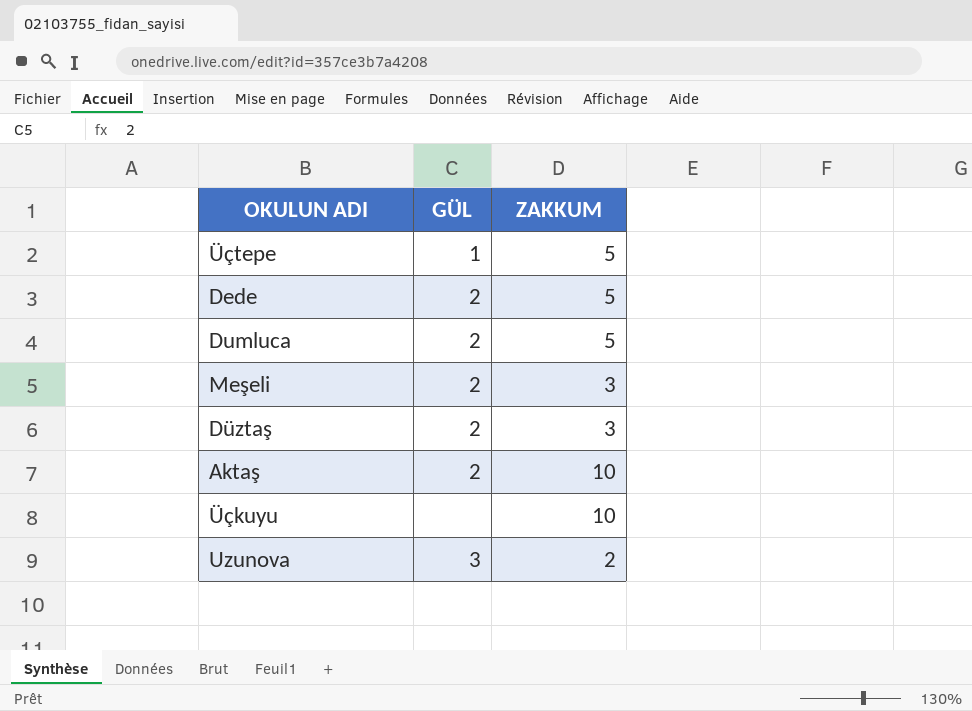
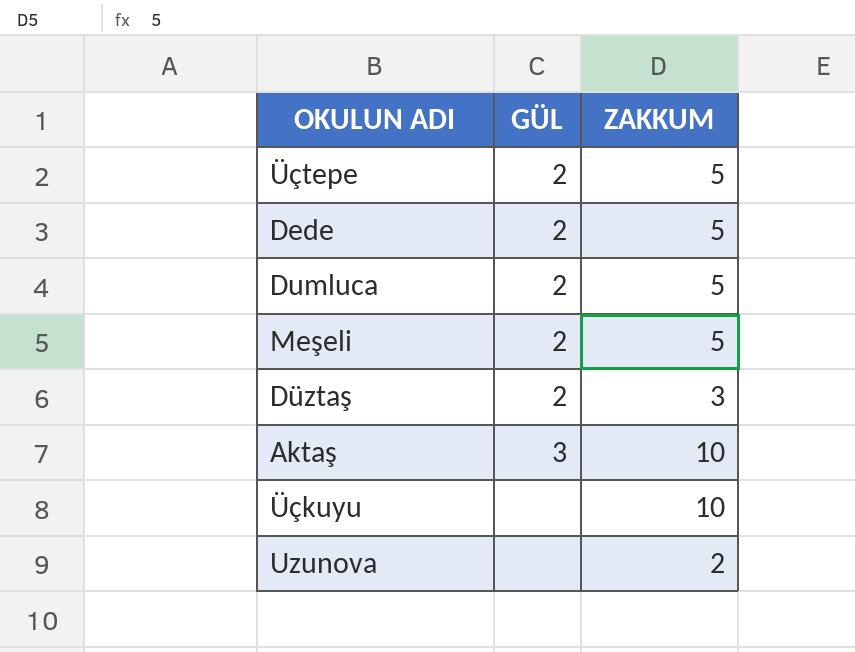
Üçtepe | GÜL: 1 -> 2
Meşeli | ZAKKUM: 3 -> 5
Aktaş | GÜL: 2 -> 3
Uzunova | GÜL: 3 -> none

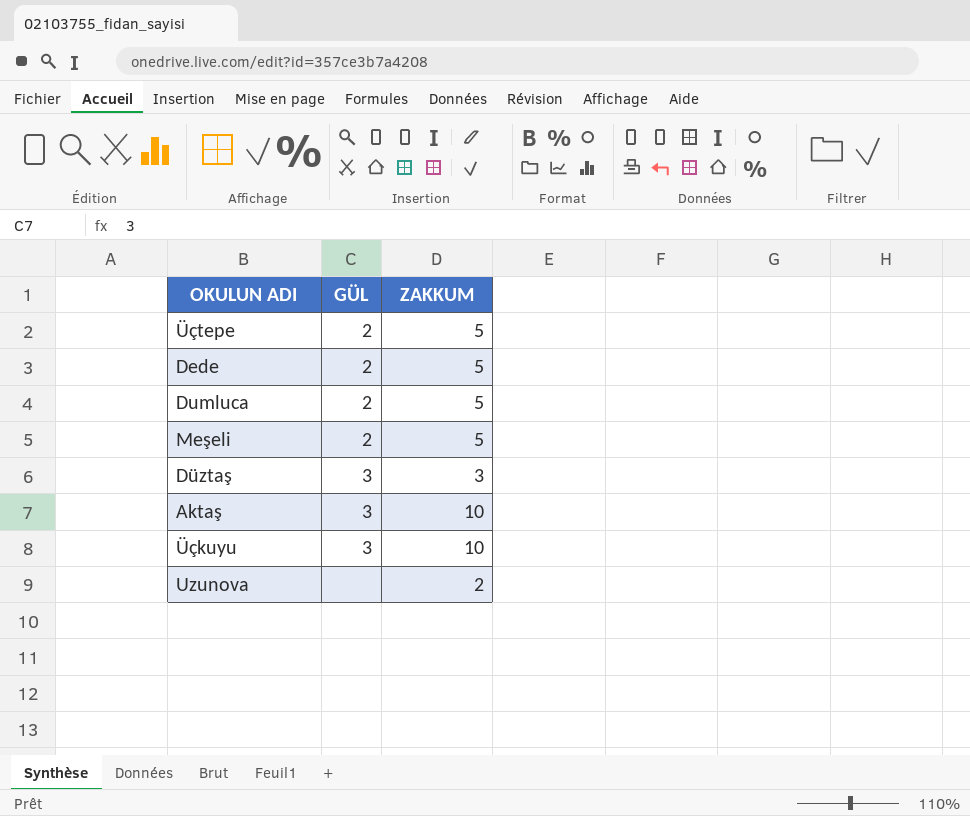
Düztaş | GÜL: 2 -> 3
Üçkuyu | GÜL: none -> 3

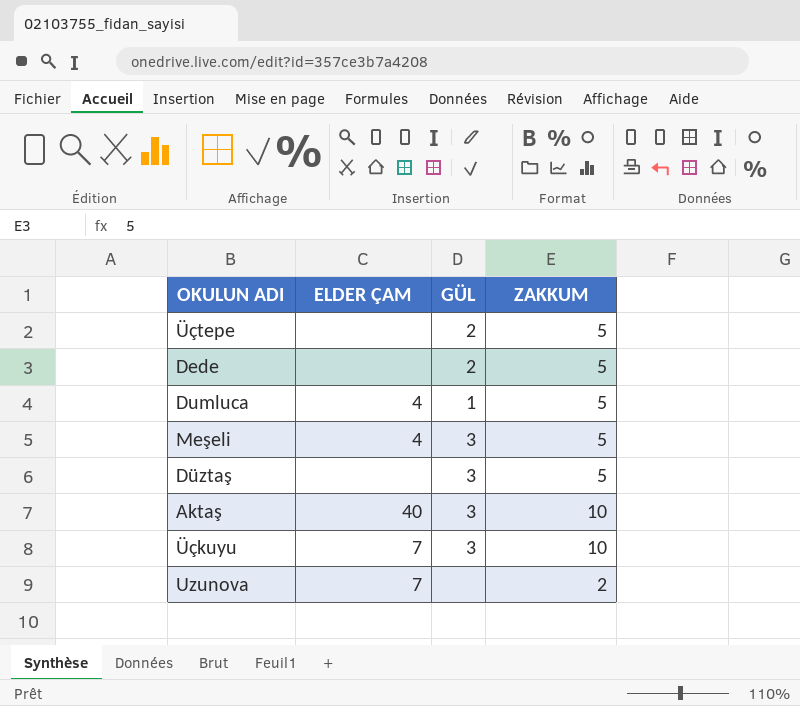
column ELDER ÇAM | position: none -> 2
Dumluca | GÜL: 2 -> 1
Meşeli | GÜL: 2 -> 3
Düztaş | ZAKKUM: 3 -> 5

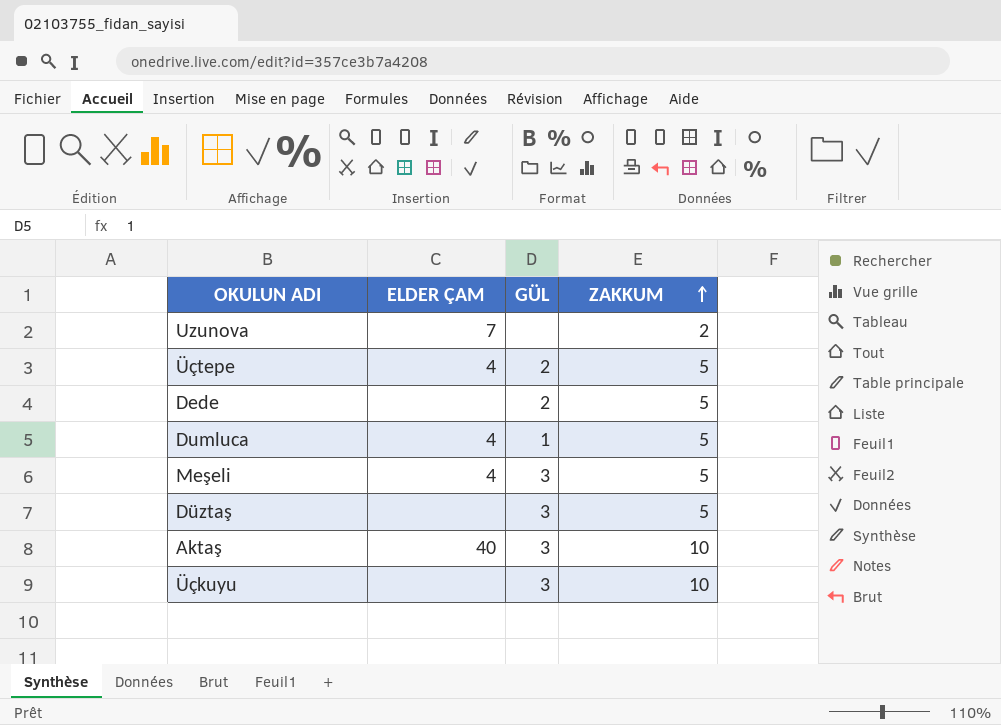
row order: none -> ZAKKUM ascending
Üçtepe | ELDER ÇAM: none -> 4
Üçkuyu | ELDER ÇAM: 7 -> none

